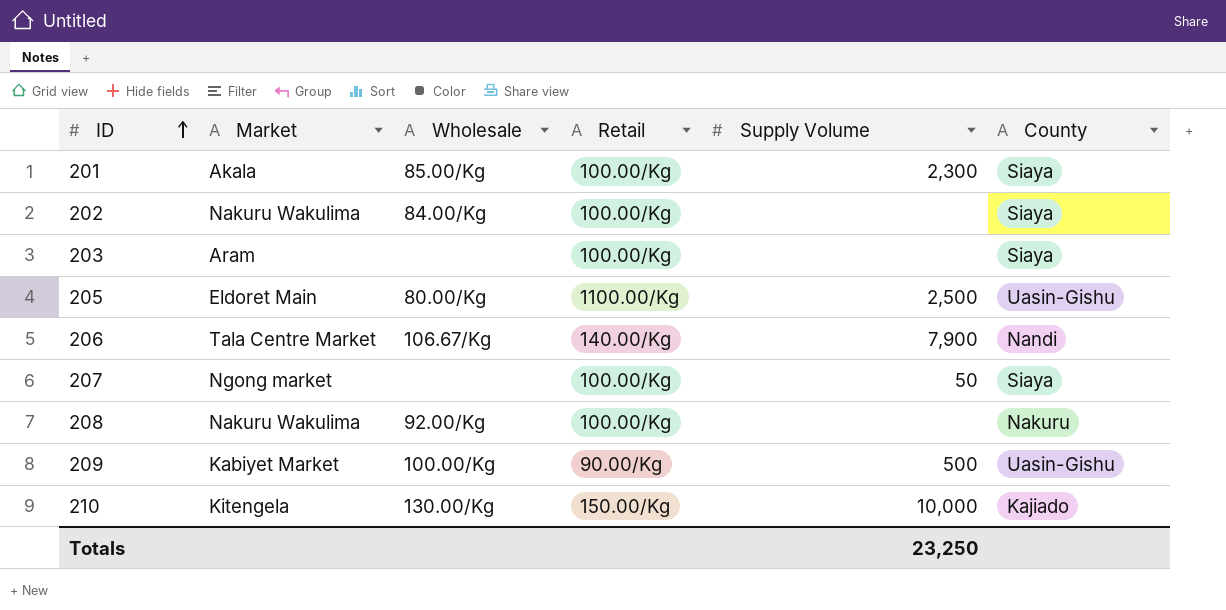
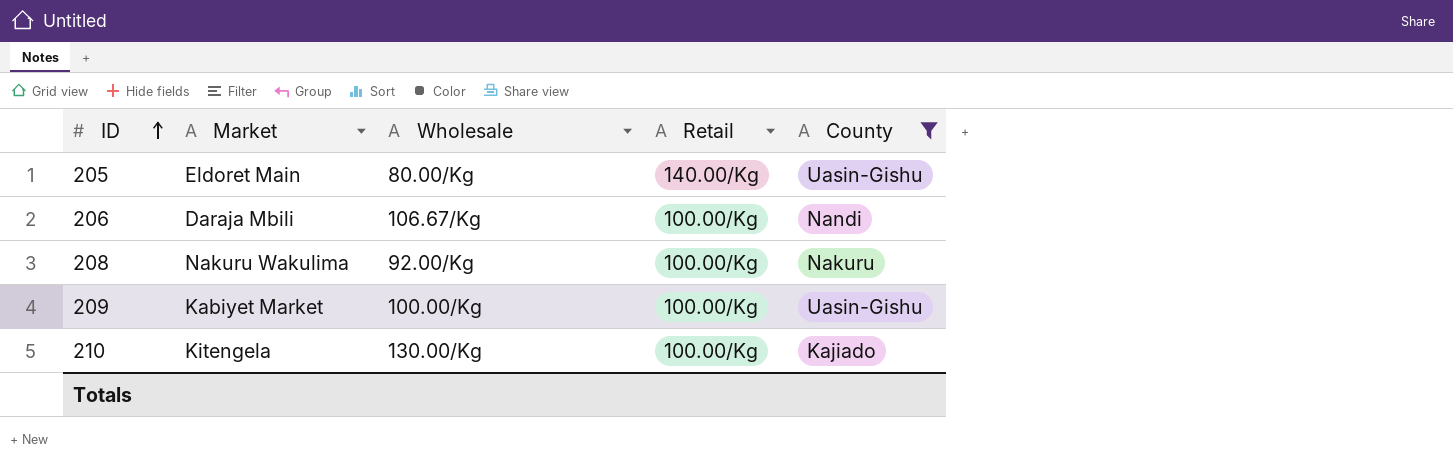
filter: none -> County != Siaya
column Supply Volume | position: 5 -> none
205 | Retail: 1100.00/Kg -> 140.00/Kg
206 | Market: Tala Centre Market -> Daraja Mbili
206 | Retail: 140.00/Kg -> 100.00/Kg
209 | Retail: 90.00/Kg -> 100.00/Kg
210 | Retail: 150.00/Kg -> 100.00/Kg

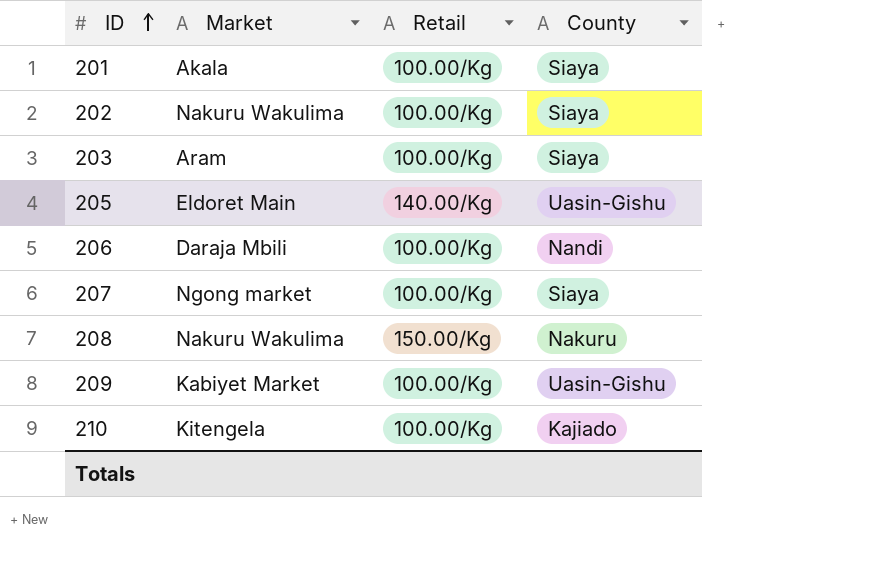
filter: County != Siaya -> none
column Wholesale | position: 3 -> none
208 | Retail: 100.00/Kg -> 150.00/Kg

